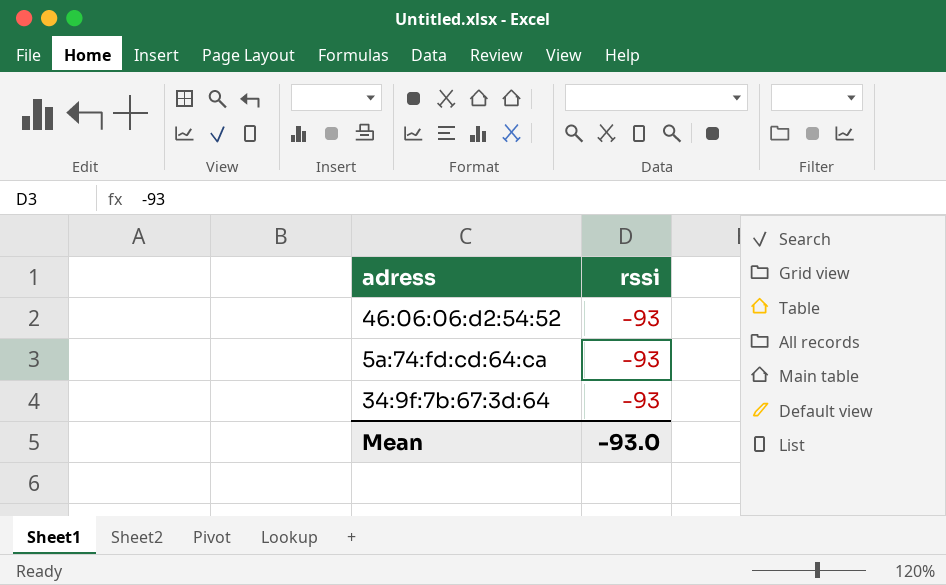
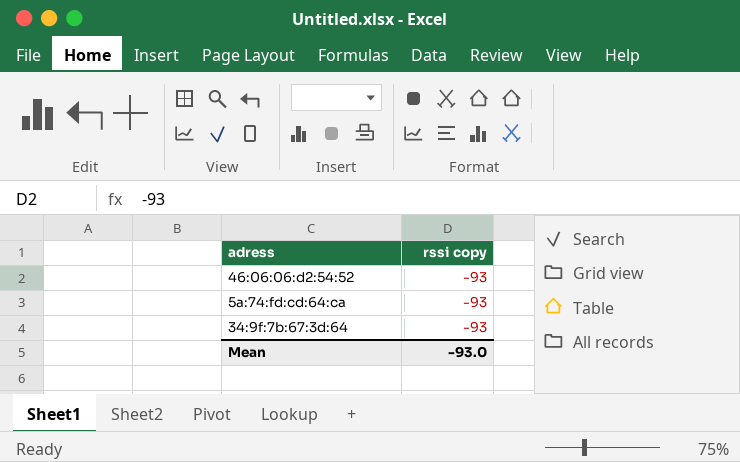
column name: rssi -> rssi copy

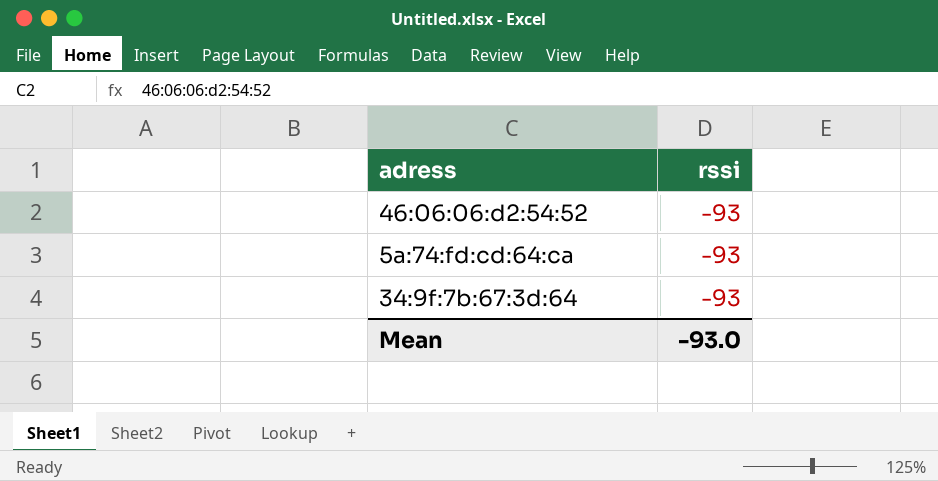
column name: rssi copy -> rssi

